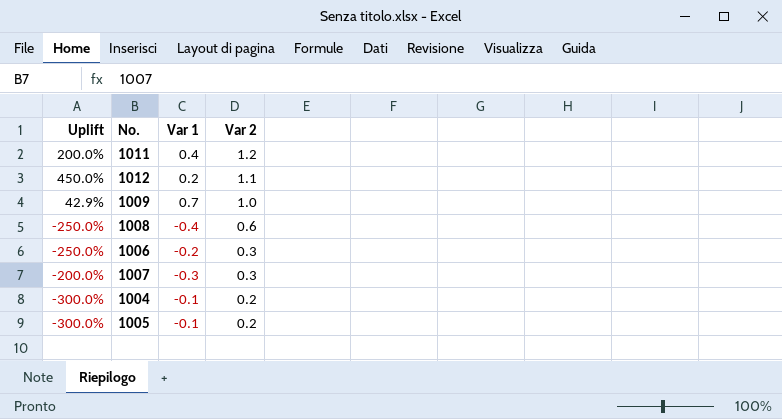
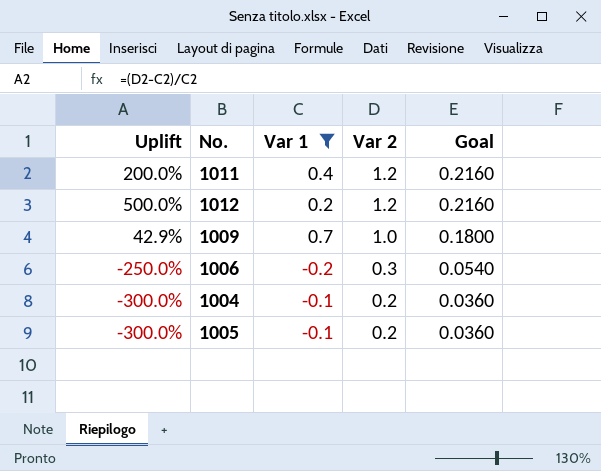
filter: none -> Var 1 >= -0.2
column Goal | formula: none -> [Var 2] * 0.18
1012 | Uplift: 450.0% -> 500.0%
1012 | Var 2: 1.1 -> 1.2

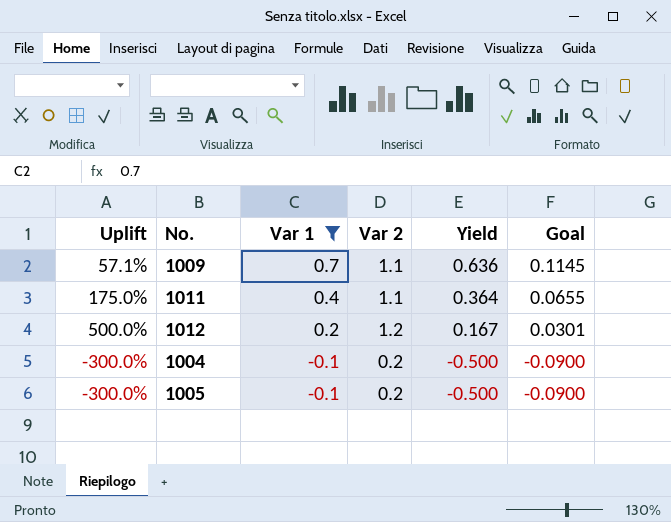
row order: Var 2 descending -> Var 1 descending
column Yield | formula: none -> [Var 1] / [Var 2]
column Goal | formula: [Var 2] * 0.18 -> [Yield] * 0.18
row 1006: -250.0% | -0.2 | 0.3 | 0.0540 -> none
1009 | Uplift: 42.9% -> 57.1%
1009 | Var 2: 1.0 -> 1.1
1011 | Uplift: 200.0% -> 175.0%
1011 | Var 2: 1.2 -> 1.1

